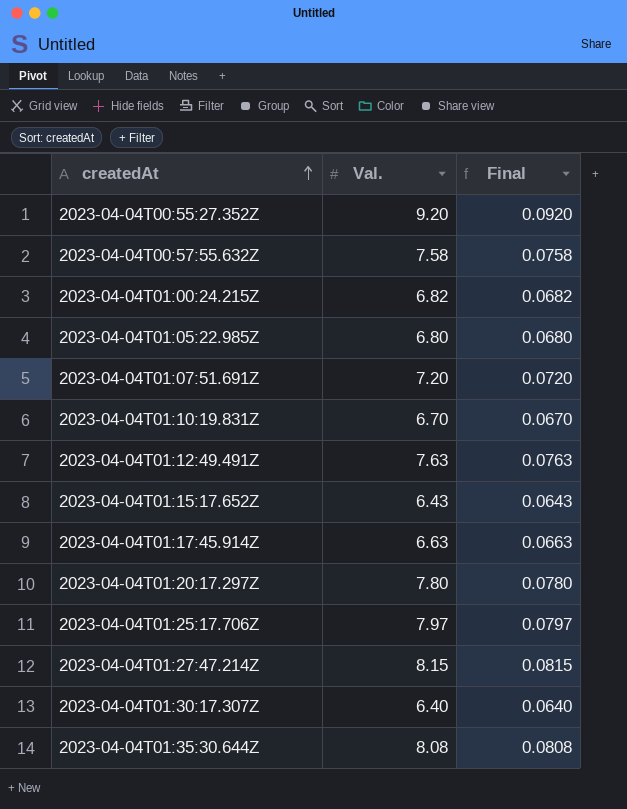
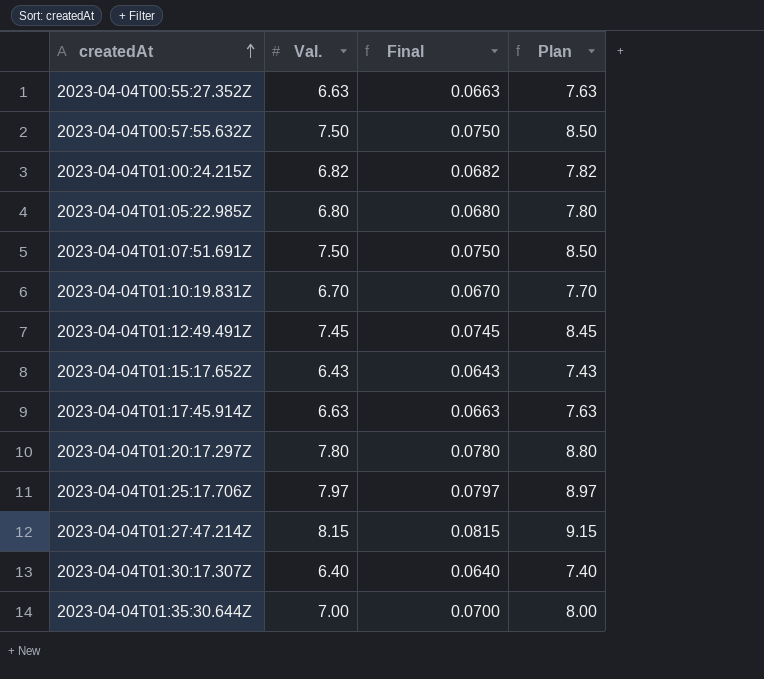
column Plan | formula: none -> [Val.] + 1
2023-04-04T00:55:27.352Z | Val.: 9.20 -> 6.63
2023-04-04T00:55:27.352Z | Final: 0.0920 -> 0.0663
2023-04-04T00:57:55.632Z | Val.: 7.58 -> 7.50
2023-04-04T00:57:55.632Z | Final: 0.0758 -> 0.0750
2023-04-04T01:07:51.691Z | Val.: 7.20 -> 7.50
2023-04-04T01:07:51.691Z | Final: 0.0720 -> 0.0750
2023-04-04T01:12:49.491Z | Val.: 7.63 -> 7.45
2023-04-04T01:12:49.491Z | Final: 0.0763 -> 0.0745
2023-04-04T01:35:30.644Z | Val.: 8.08 -> 7.00
2023-04-04T01:35:30.644Z | Final: 0.0808 -> 0.0700

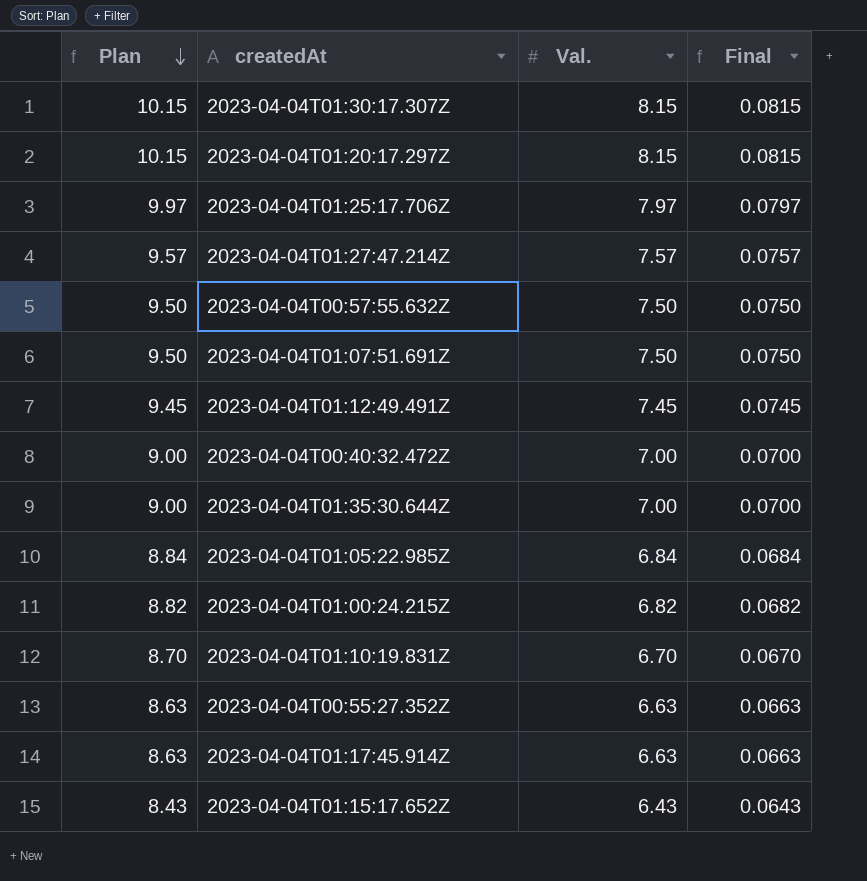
row order: createdAt ascending -> Plan descending
column Plan | formula: [Val.] + 1 -> [Val.] + 2
column Plan | position: 4 -> 1
2023-04-04T01:30:17.307Z | Val.: 6.40 -> 8.15
2023-04-04T01:30:17.307Z | Final: 0.0640 -> 0.0815
2023-04-04T01:20:17.297Z | Val.: 7.80 -> 8.15
2023-04-04T01:20:17.297Z | Final: 0.0780 -> 0.0815
2023-04-04T01:27:47.214Z | Val.: 8.15 -> 7.57
2023-04-04T01:27:47.214Z | Final: 0.0815 -> 0.0757
row 2023-04-04T00:40:32.472Z: none -> 9.00 | 7.00 | 0.0700
2023-04-04T01:05:22.985Z | Val.: 6.80 -> 6.84
2023-04-04T01:05:22.985Z | Final: 0.0680 -> 0.0684

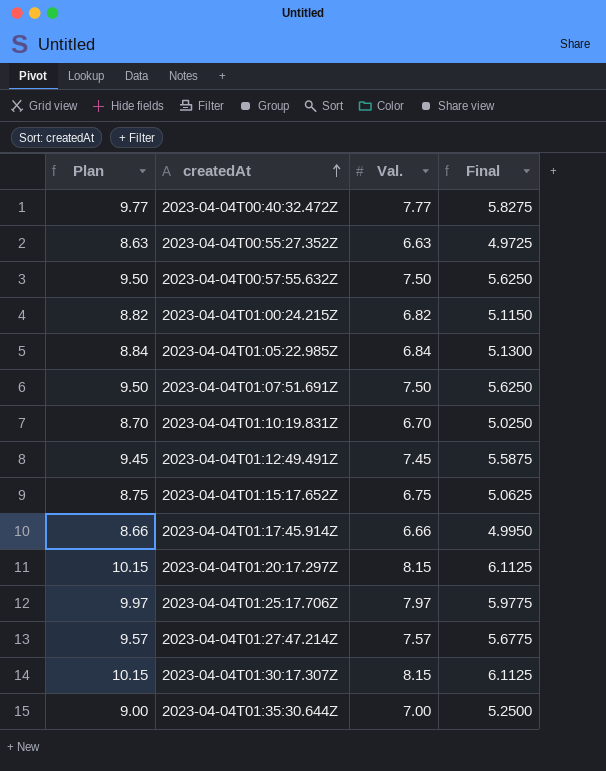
row order: Plan descending -> createdAt ascending
column Final | formula: [Val.] * 0.01 -> [Val.] * 0.75
2023-04-04T00:40:32.472Z | Plan: 9.00 -> 9.77
2023-04-04T00:40:32.472Z | Val.: 7.00 -> 7.77
2023-04-04T01:15:17.652Z | Plan: 8.43 -> 8.75
2023-04-04T01:15:17.652Z | Val.: 6.43 -> 6.75
2023-04-04T01:17:45.914Z | Plan: 8.63 -> 8.66
2023-04-04T01:17:45.914Z | Val.: 6.63 -> 6.66

